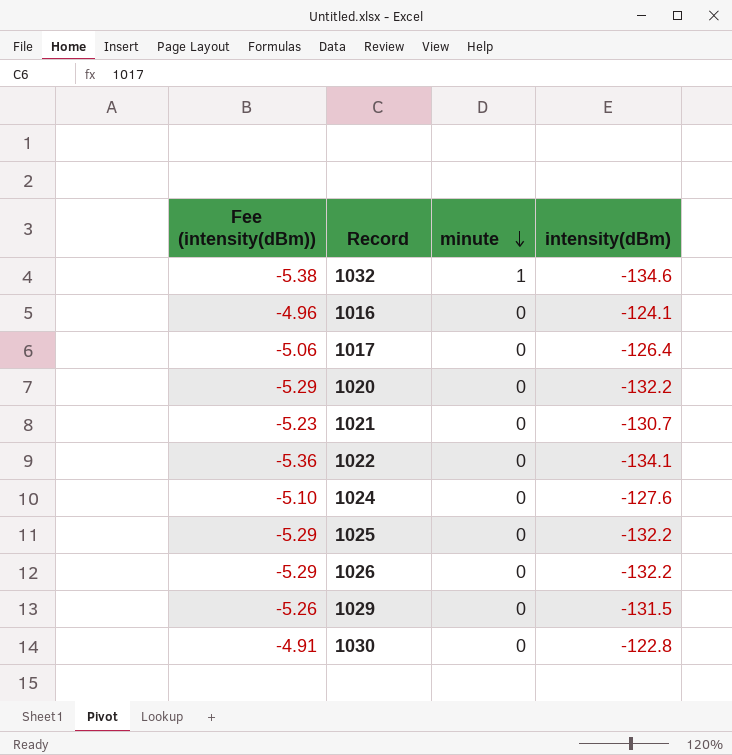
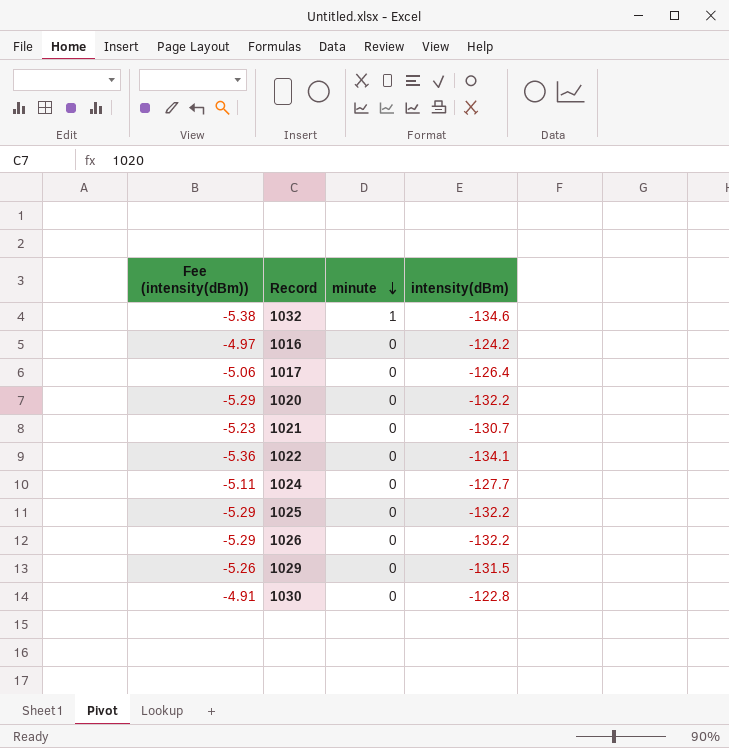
1016 | Fee (intensity(dBm)): -4.96 -> -4.97
1016 | intensity(dBm): -124.1 -> -124.2
1024 | Fee (intensity(dBm)): -5.10 -> -5.11
1024 | intensity(dBm): -127.6 -> -127.7

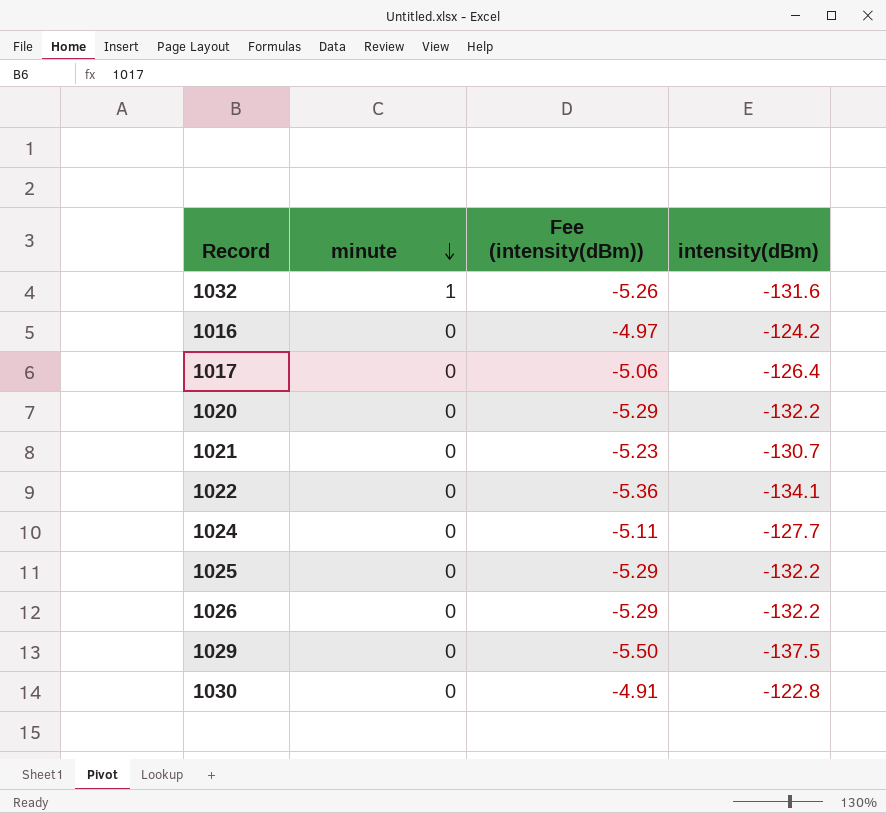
column Fee (intensity(dBm)) | position: 1 -> 3
1032 | Fee (intensity(dBm)): -5.38 -> -5.26
1032 | intensity(dBm): -134.6 -> -131.6
1029 | Fee (intensity(dBm)): -5.26 -> -5.50
1029 | intensity(dBm): -131.5 -> -137.5

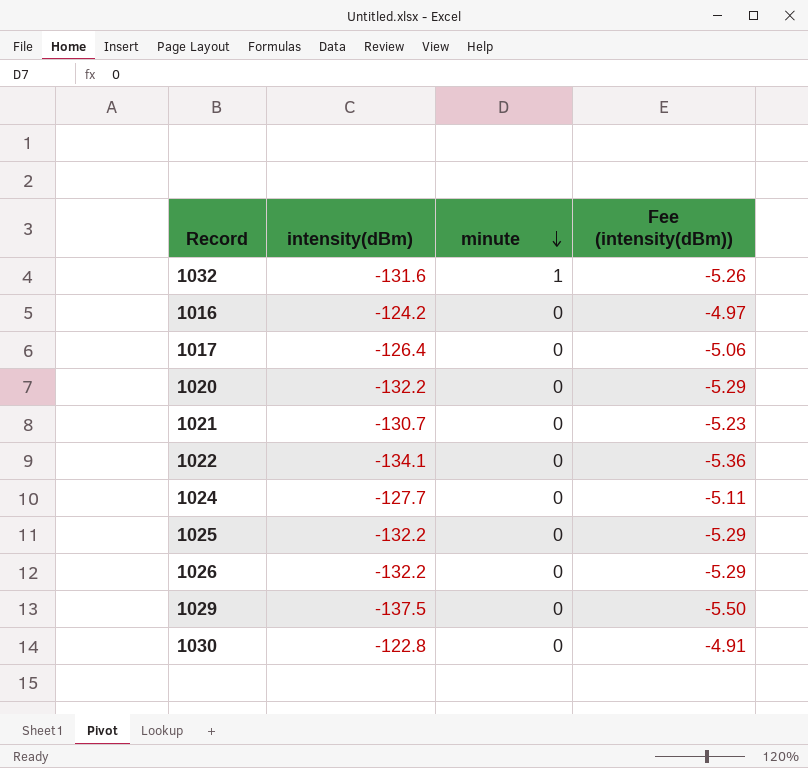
column intensity(dBm) | position: 4 -> 2

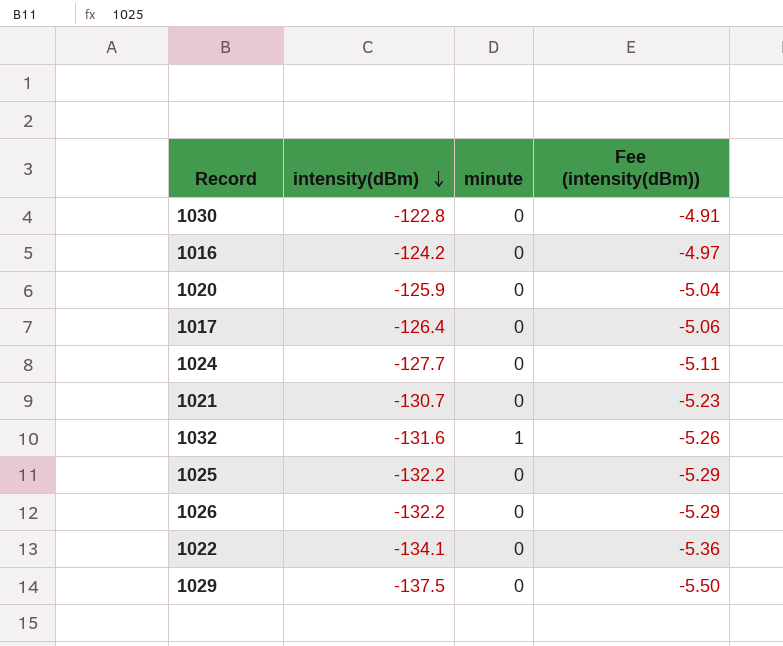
row order: minute descending -> intensity(dBm) descending
1020 | intensity(dBm): -132.2 -> -125.9
1020 | Fee (intensity(dBm)): -5.29 -> -5.04

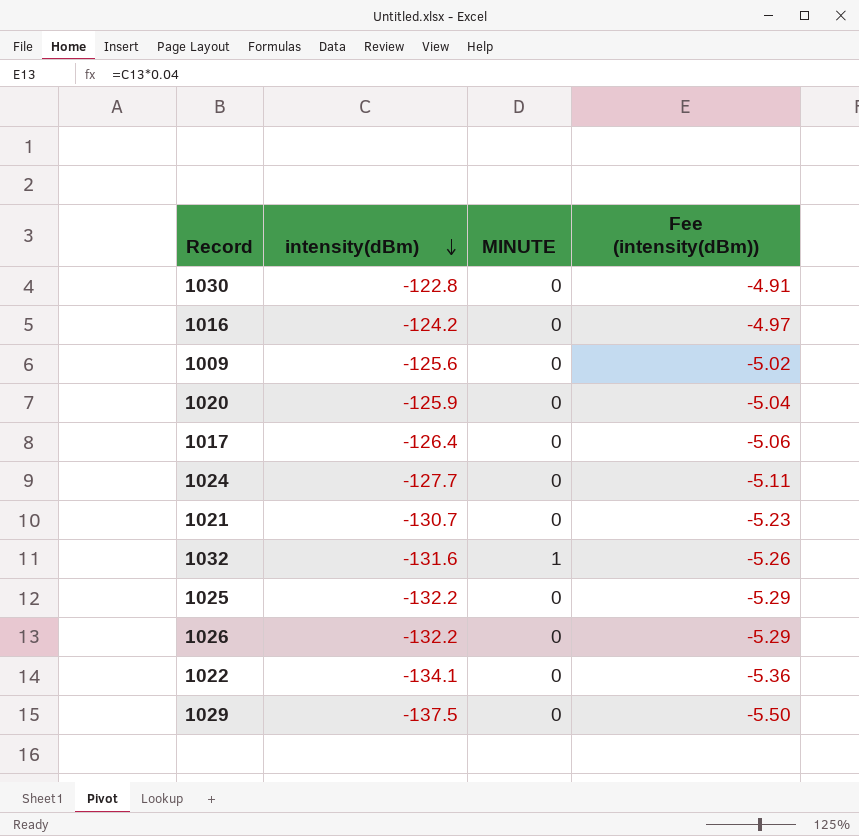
column name: minute -> MINUTE
row 1009: none -> -125.6 | 0 | -5.02

